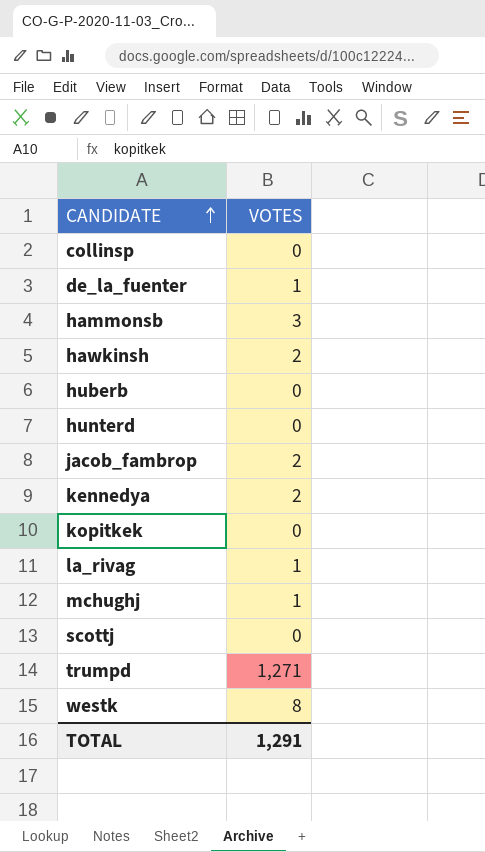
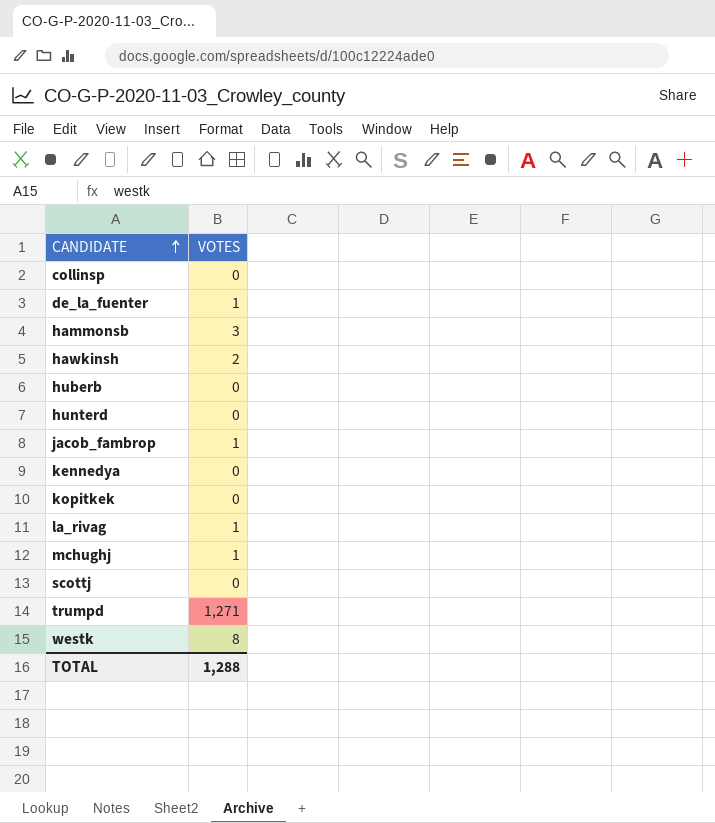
jacob_fambrop | VOTES: 2 -> 1
kennedya | VOTES: 2 -> 0
TOTAL | VOTES: 1,291 -> 1,288

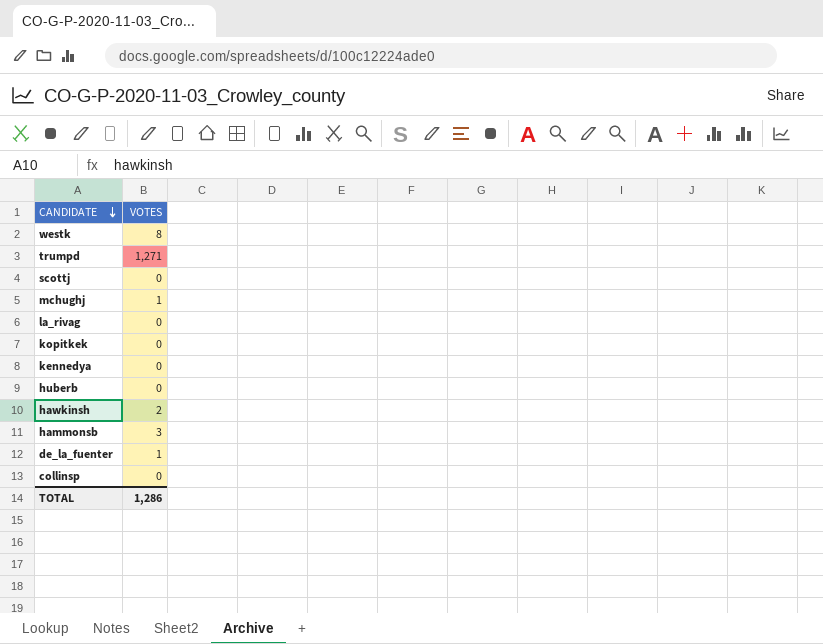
row order: CANDIDATE ascending -> CANDIDATE descending
row hunterd: 0 -> none
row jacob_fambrop: 1 -> none
la_rivag | VOTES: 1 -> 0
TOTAL | VOTES: 1,288 -> 1,286

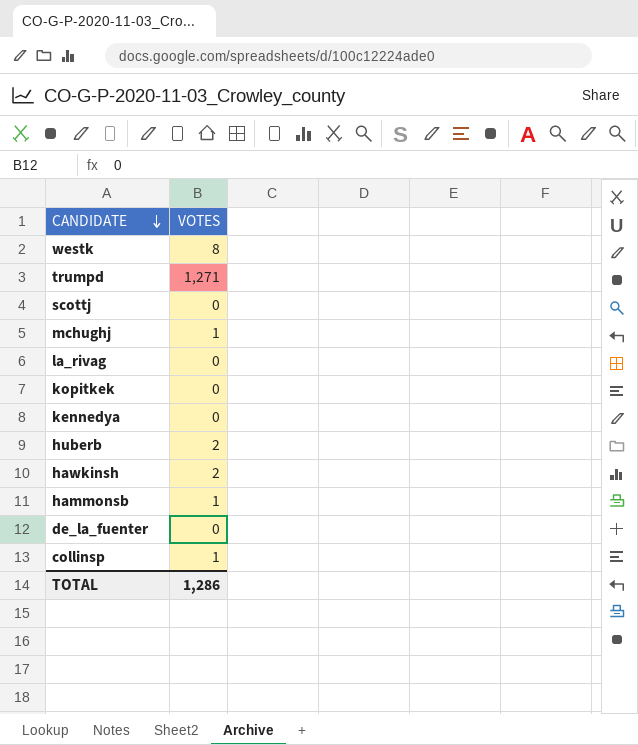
huberb | VOTES: 0 -> 2
hammonsb | VOTES: 3 -> 1
de_la_fuenter | VOTES: 1 -> 0
collinsp | VOTES: 0 -> 1

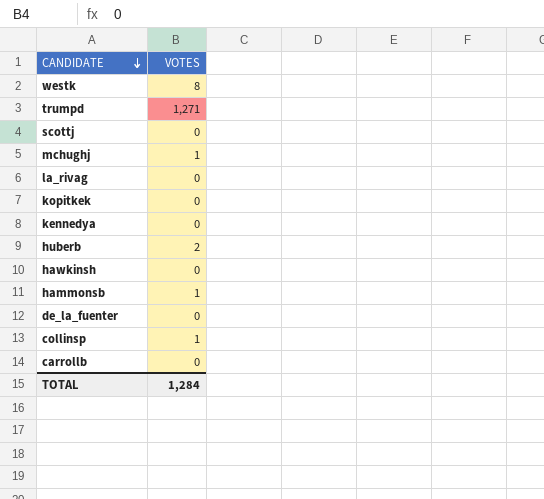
hawkinsh | VOTES: 2 -> 0
row carrollb: none -> 0
TOTAL | VOTES: 1,286 -> 1,284

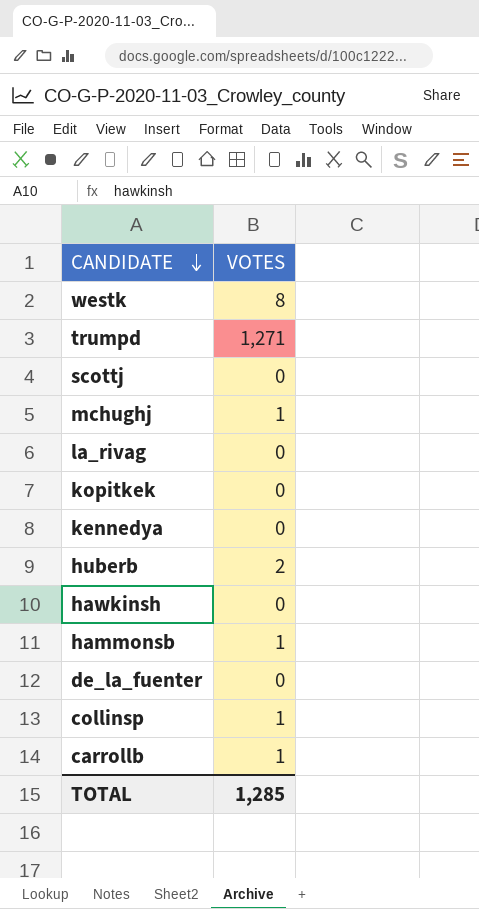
carrollb | VOTES: 0 -> 1
TOTAL | VOTES: 1,284 -> 1,285

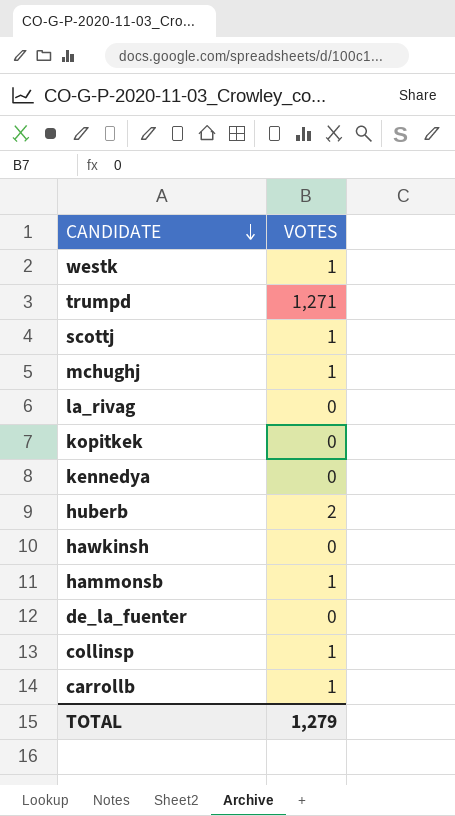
westk | VOTES: 8 -> 1
scottj | VOTES: 0 -> 1
TOTAL | VOTES: 1,285 -> 1,279

